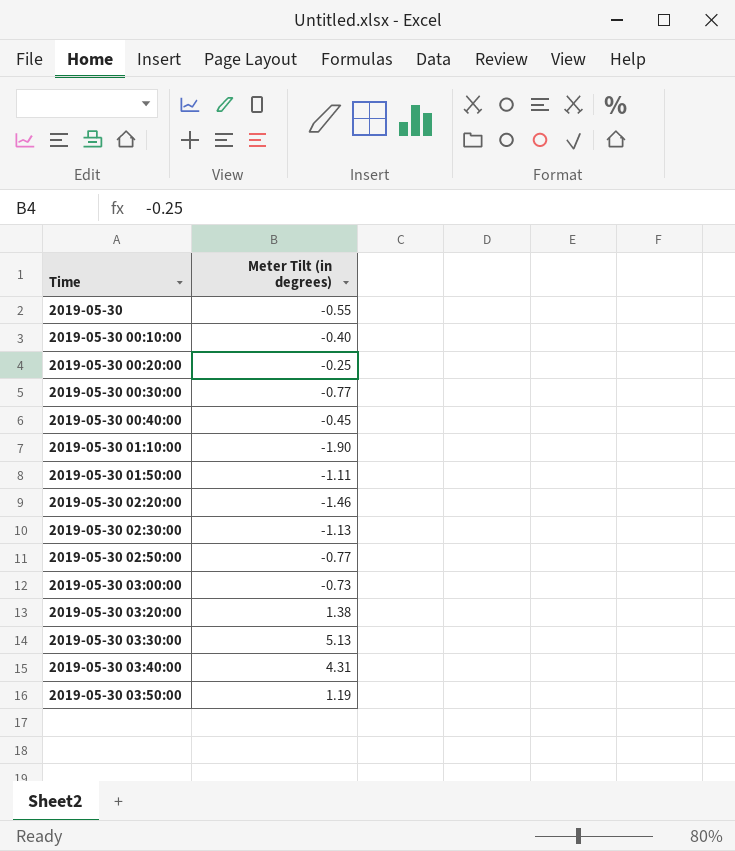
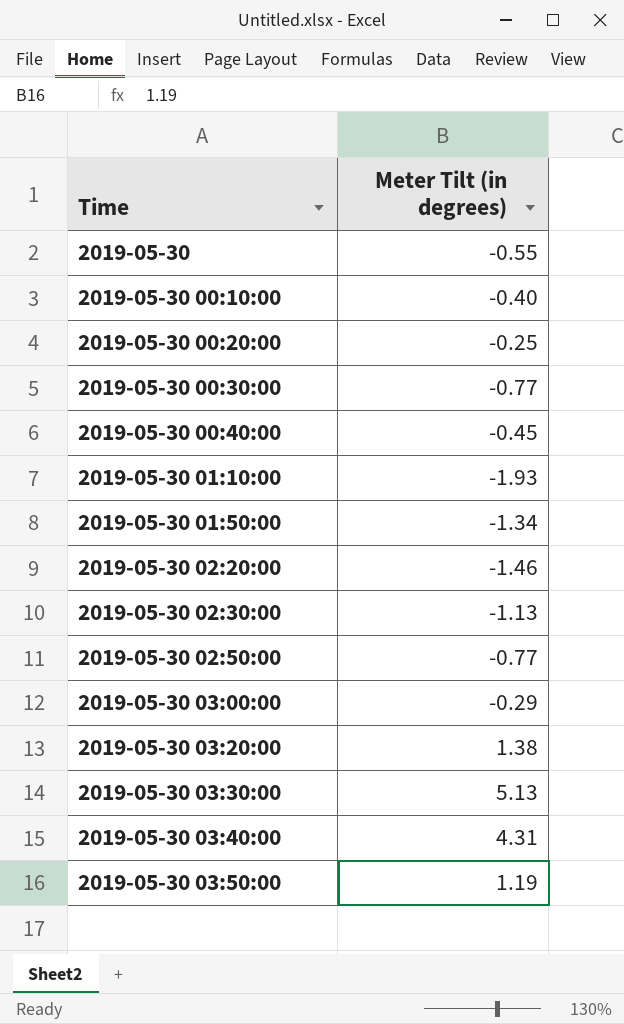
2019-05-30 01:10:00 | Meter Tilt (in degrees): -1.90 -> -1.93
2019-05-30 01:50:00 | Meter Tilt (in degrees): -1.11 -> -1.34
2019-05-30 03:00:00 | Meter Tilt (in degrees): -0.73 -> -0.29

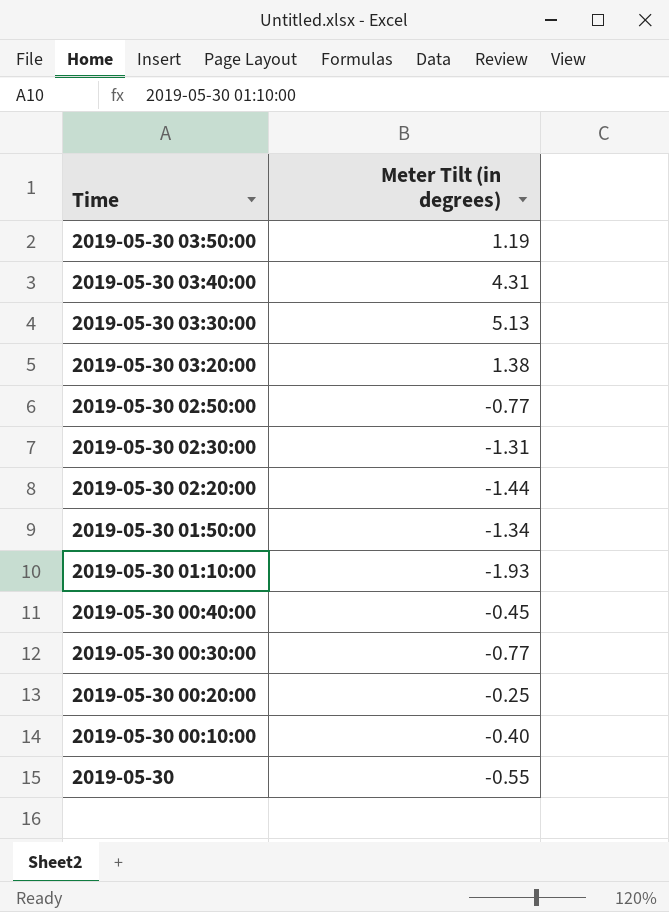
row order: Time ascending -> Time descending
row 2019-05-30 03:00:00: -0.29 -> none
2019-05-30 02:30:00 | Meter Tilt (in degrees): -1.13 -> -1.31
2019-05-30 02:20:00 | Meter Tilt (in degrees): -1.46 -> -1.44

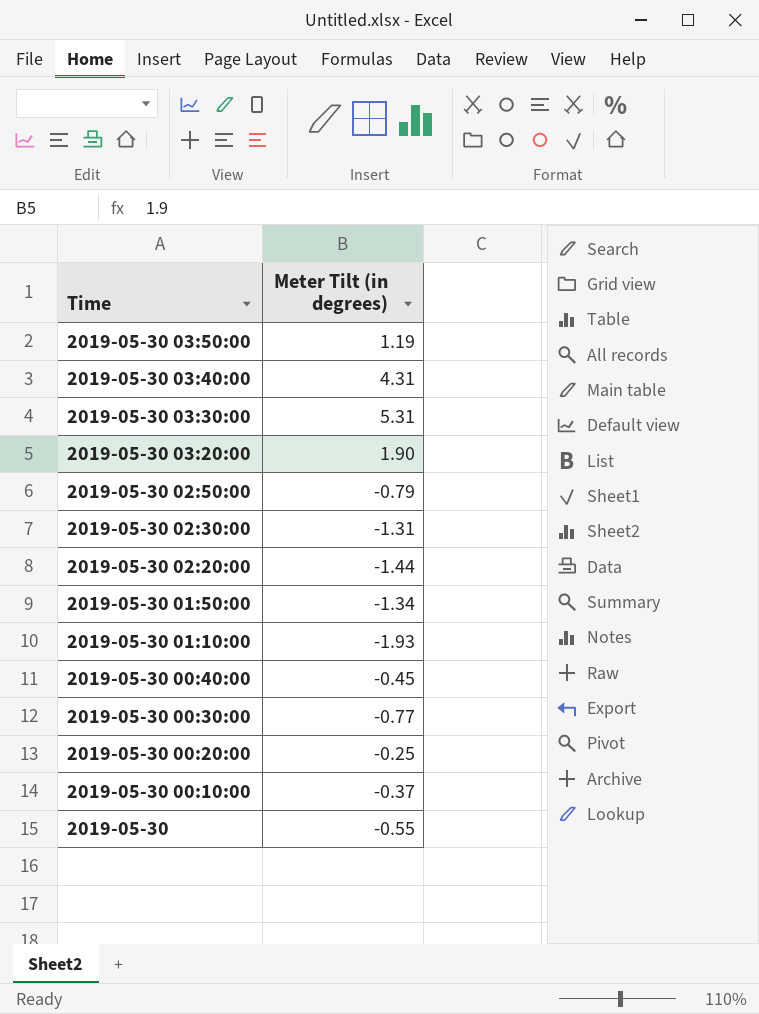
2019-05-30 03:30:00 | Meter Tilt (in degrees): 5.13 -> 5.31
2019-05-30 03:20:00 | Meter Tilt (in degrees): 1.38 -> 1.90
2019-05-30 02:50:00 | Meter Tilt (in degrees): -0.77 -> -0.79
2019-05-30 00:10:00 | Meter Tilt (in degrees): -0.40 -> -0.37

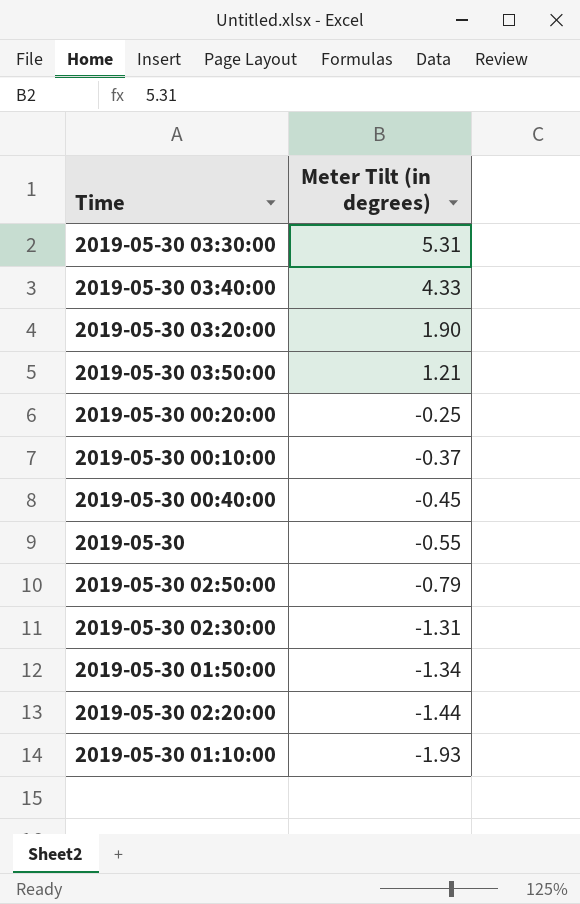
row order: Time descending -> Meter Tilt (in degrees) descending
row 2019-05-30 00:30:00: -0.77 -> none
2019-05-30 03:40:00 | Meter Tilt (in degrees): 4.31 -> 4.33
2019-05-30 03:50:00 | Meter Tilt (in degrees): 1.19 -> 1.21

